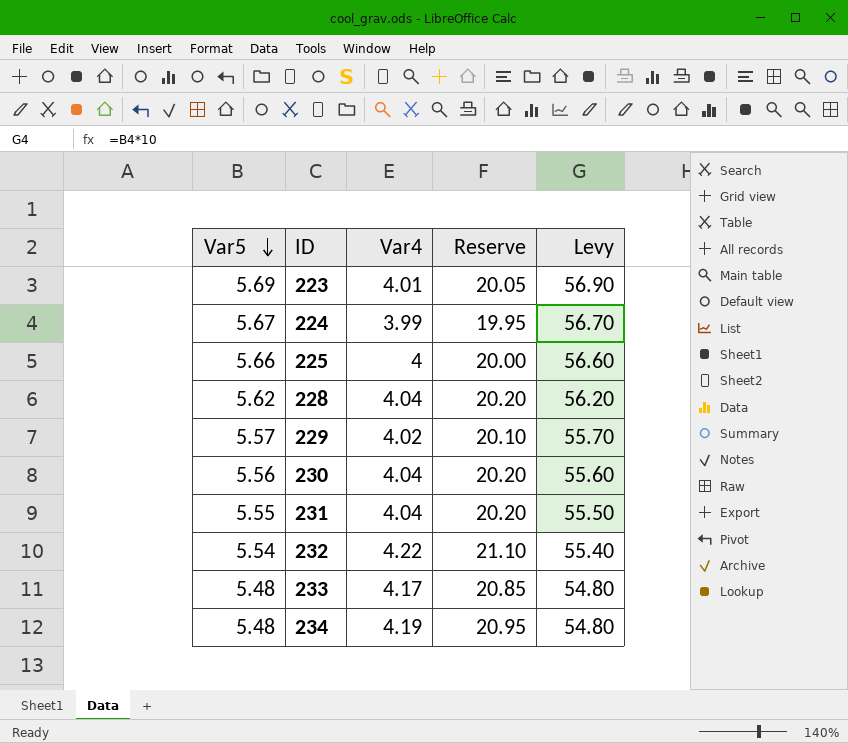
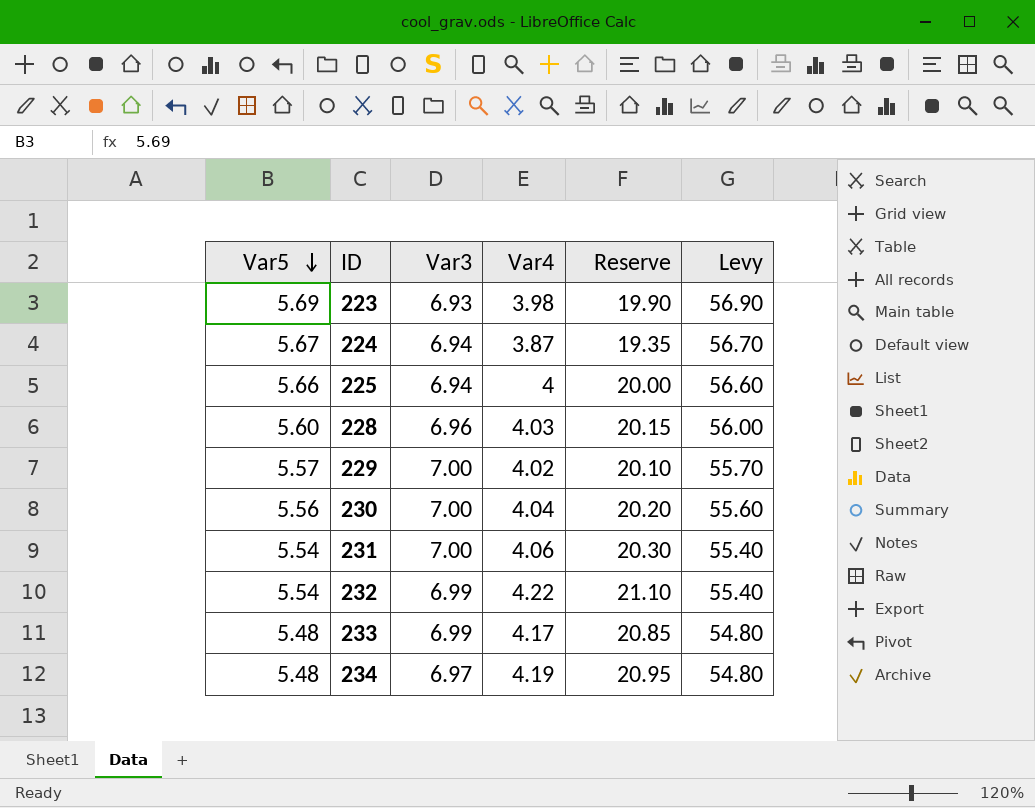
column Var3 | position: none -> 3
223 | Var4: 4.01 -> 3.98
223 | Reserve: 20.05 -> 19.90
224 | Var4: 3.99 -> 3.87
224 | Reserve: 19.95 -> 19.35
228 | Var5: 5.62 -> 5.60
228 | Var4: 4.04 -> 4.03
228 | Reserve: 20.20 -> 20.15
228 | Levy: 56.20 -> 56.00
231 | Var5: 5.55 -> 5.54
231 | Var4: 4.04 -> 4.06
231 | Reserve: 20.20 -> 20.30
231 | Levy: 55.50 -> 55.40

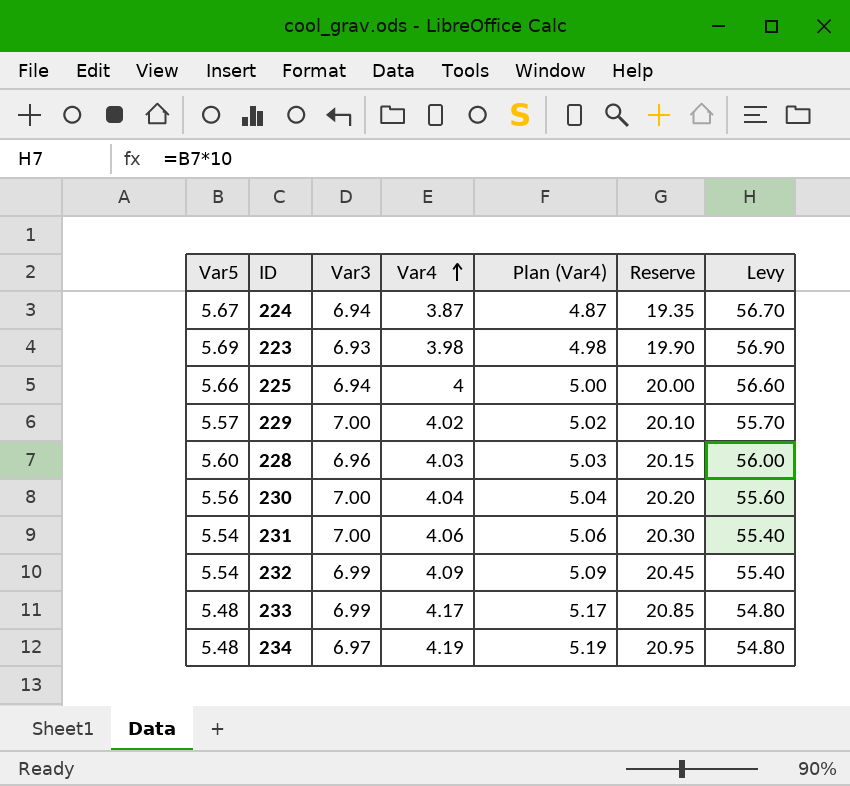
row order: Var5 descending -> Var4 ascending
column Plan (Var4) | formula: none -> [Var4] + 1
232 | Var4: 4.22 -> 4.09
232 | Reserve: 21.10 -> 20.45

